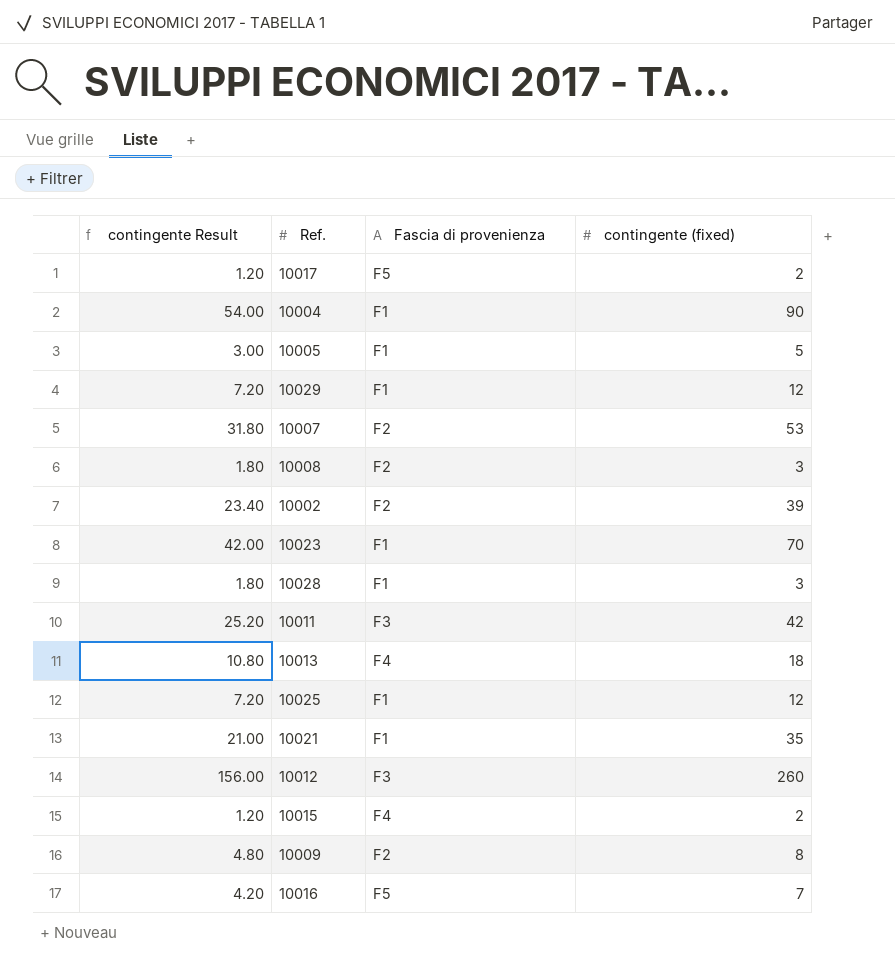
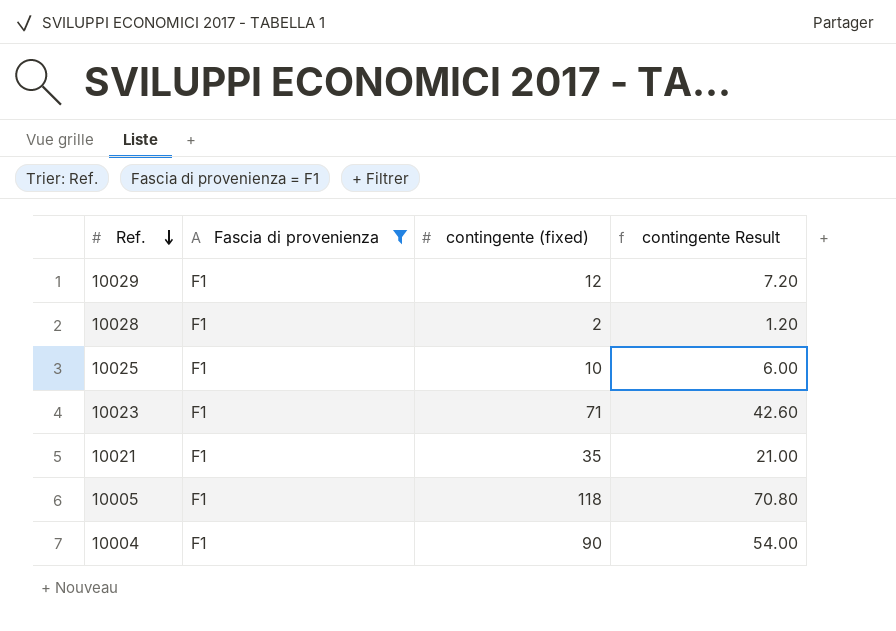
filter: none -> Fascia di provenienza = F1
row order: none -> Ref. descending
column contingente Result | position: 1 -> 4
10028 | contingente (fixed): 3 -> 2
10028 | contingente Result: 1.80 -> 1.20
10025 | contingente (fixed): 12 -> 10
10025 | contingente Result: 7.20 -> 6.00
10023 | contingente (fixed): 70 -> 71
10023 | contingente Result: 42.00 -> 42.60
10005 | contingente (fixed): 5 -> 118
10005 | contingente Result: 3.00 -> 70.80

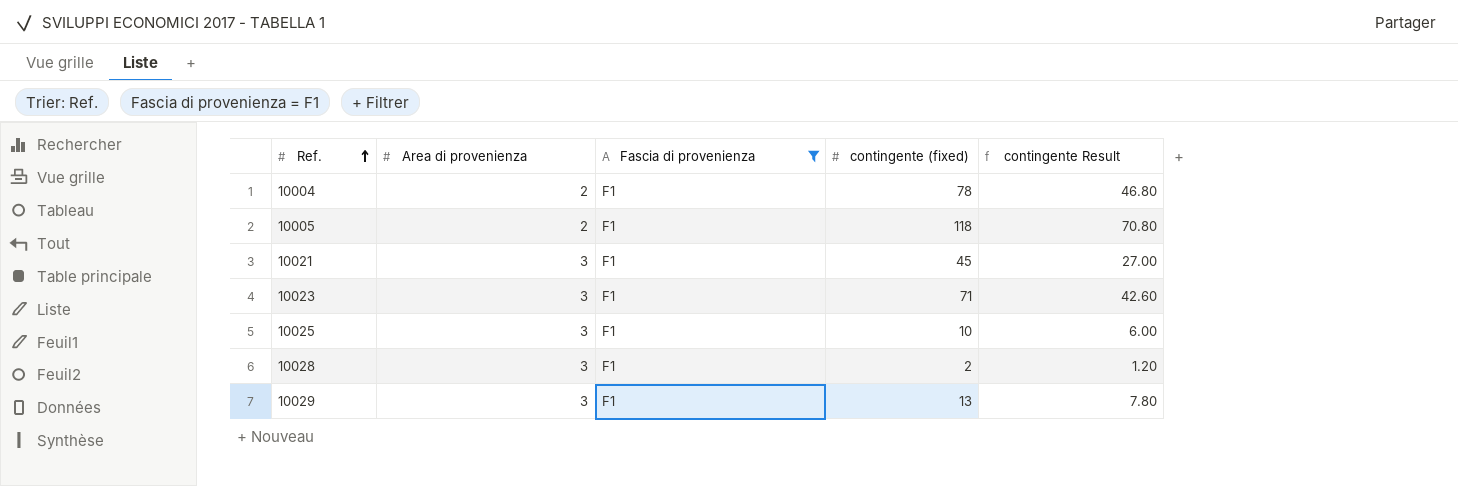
row order: Ref. descending -> Ref. ascending
column Area di provenienza | position: none -> 2
10004 | contingente (fixed): 90 -> 78
10004 | contingente Result: 54.00 -> 46.80
10021 | contingente (fixed): 35 -> 45
10021 | contingente Result: 21.00 -> 27.00
10029 | contingente (fixed): 12 -> 13
10029 | contingente Result: 7.20 -> 7.80

